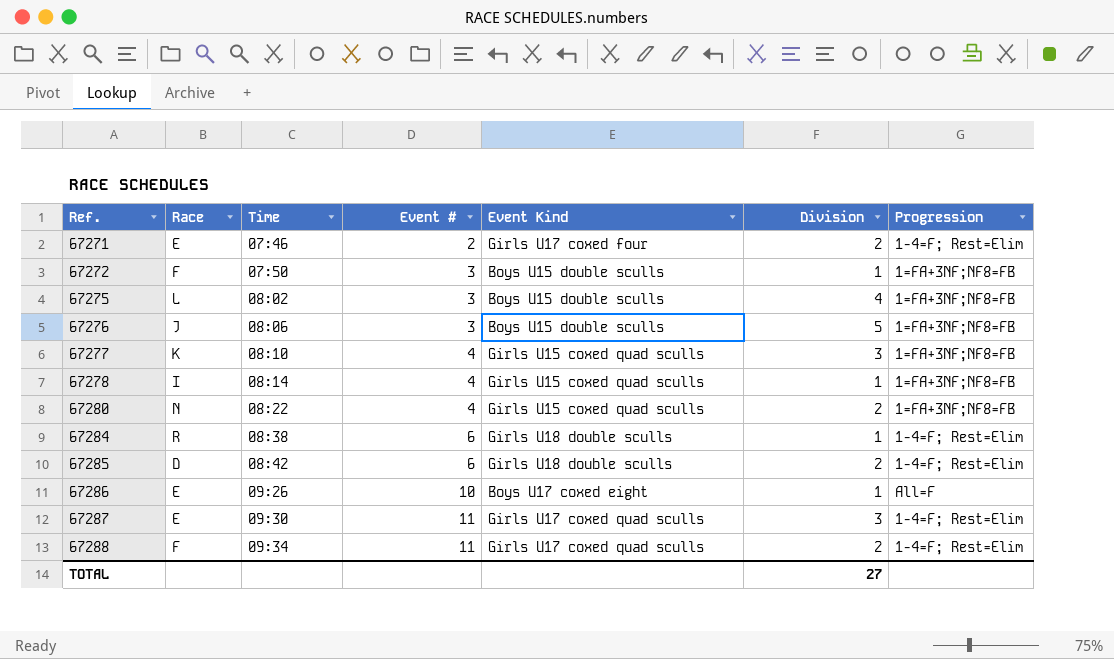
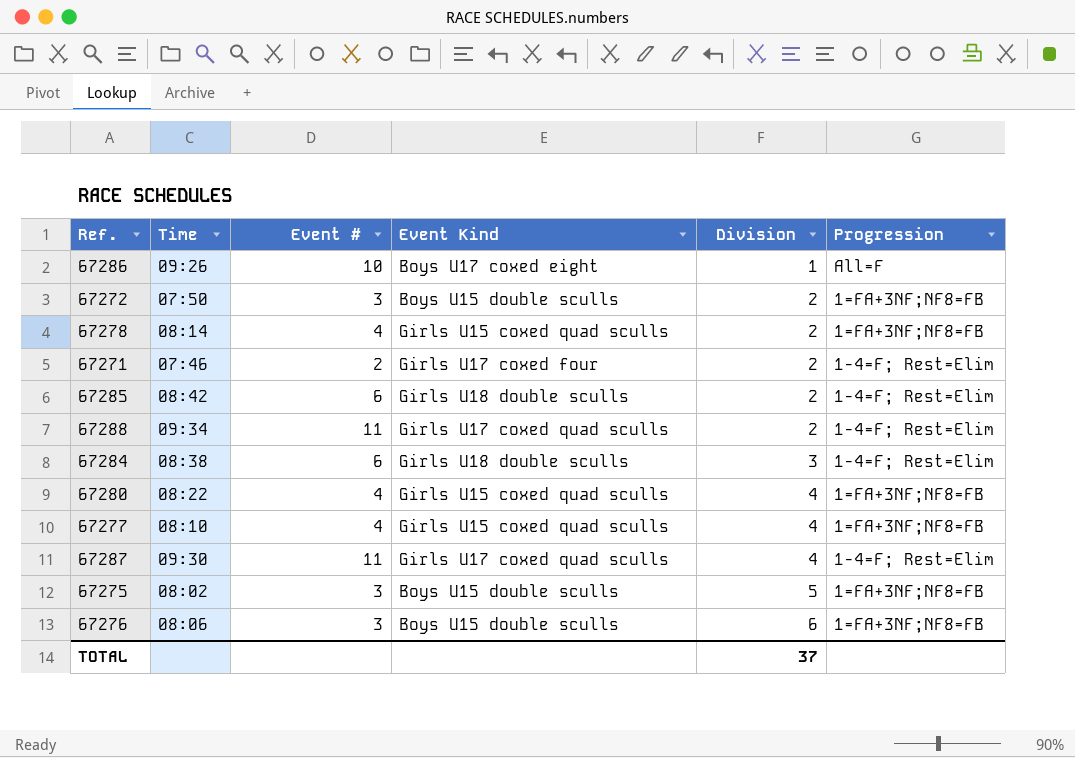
row order: Ref. ascending -> Division ascending
column Race | position: 2 -> none
67272 | Division: 1 -> 2
67278 | Division: 1 -> 2
67284 | Division: 1 -> 3
67280 | Division: 2 -> 4
67277 | Division: 3 -> 4
67287 | Division: 3 -> 4
67275 | Division: 4 -> 5
67276 | Division: 5 -> 6
TOTAL | Division: 27 -> 37

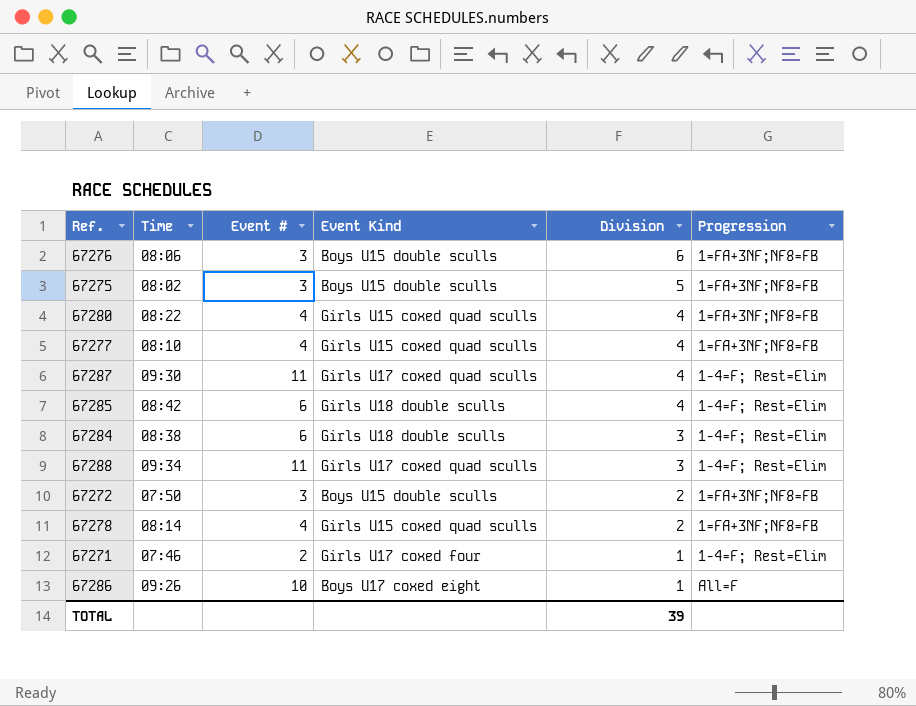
row order: Division ascending -> Division descending
67285 | Division: 2 -> 4
67288 | Division: 2 -> 3
67271 | Division: 2 -> 1
TOTAL | Division: 37 -> 39

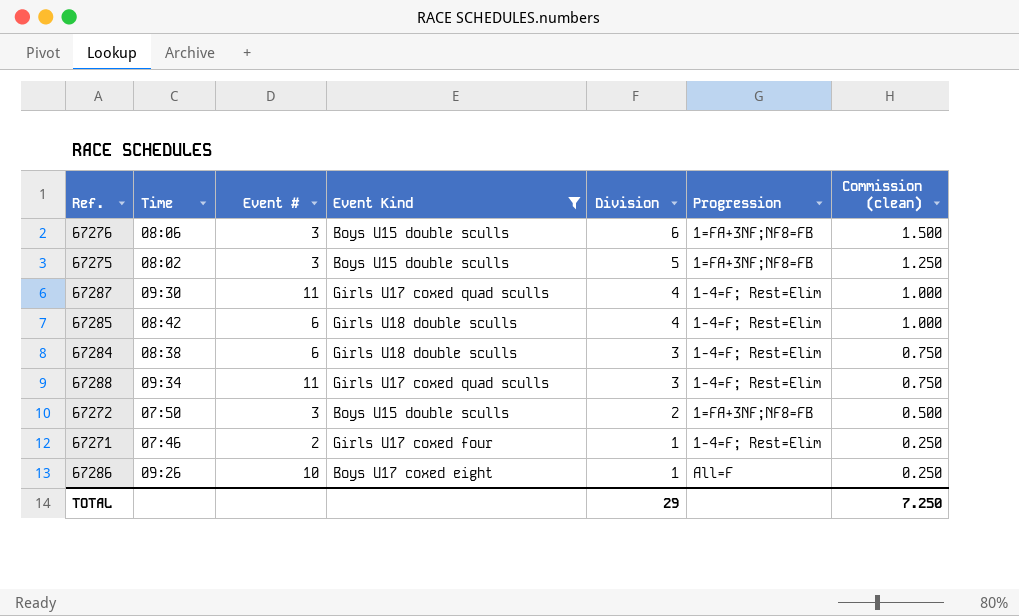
filter: none -> Event Kind != Girls U15 coxed quad sculls
column Commission (clean) | formula: none -> [Division] * 0.25
TOTAL | Division: 39 -> 29

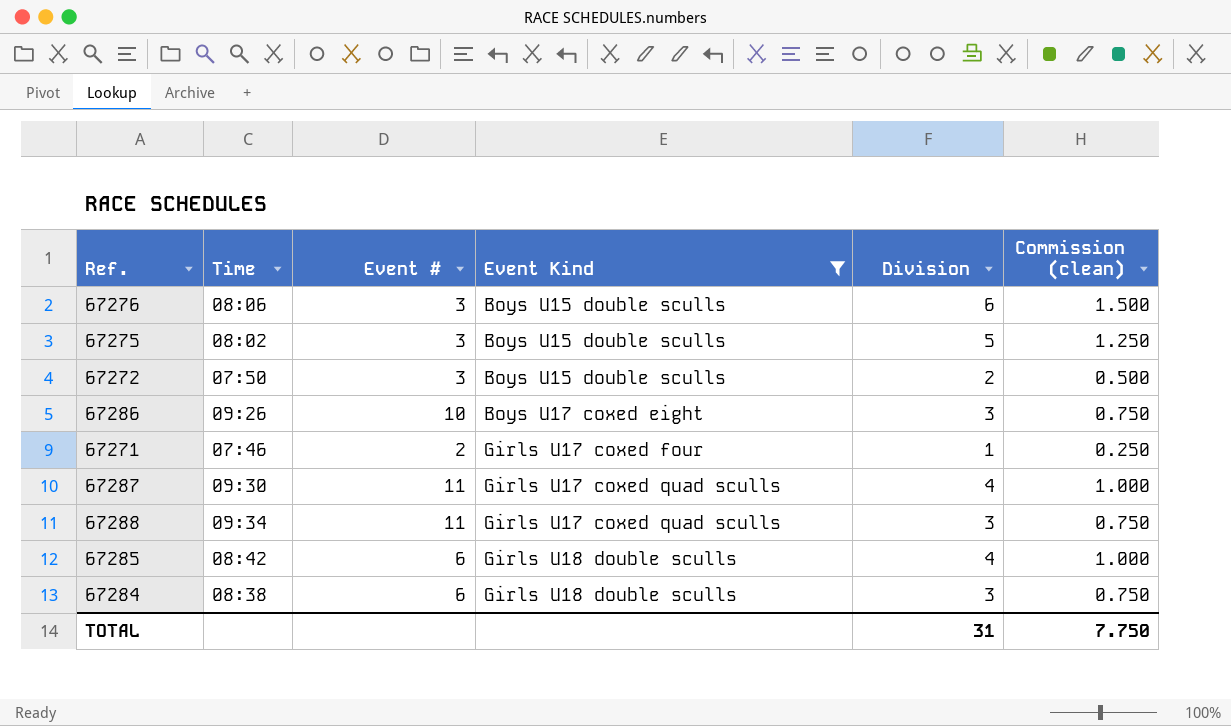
row order: Division descending -> Event Kind ascending
column Progression | position: 6 -> none
67286 | Division: 1 -> 3
67286 | Commission (clean): 0.250 -> 0.750
TOTAL | Division: 29 -> 31
TOTAL | Commission (clean): 7.250 -> 7.750

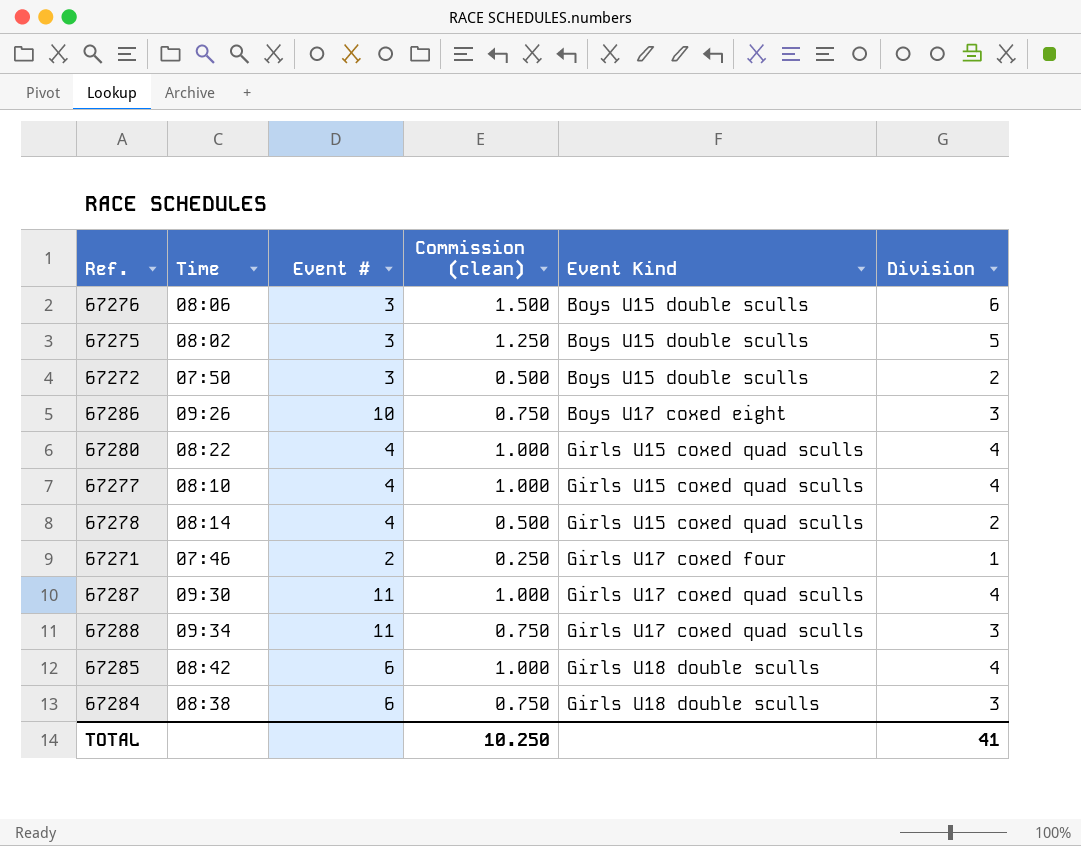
filter: Event Kind != Girls U15 coxed quad sculls -> none
column Commission (clean) | position: 6 -> 4
TOTAL | Commission (clean): 7.750 -> 10.250
TOTAL | Division: 31 -> 41

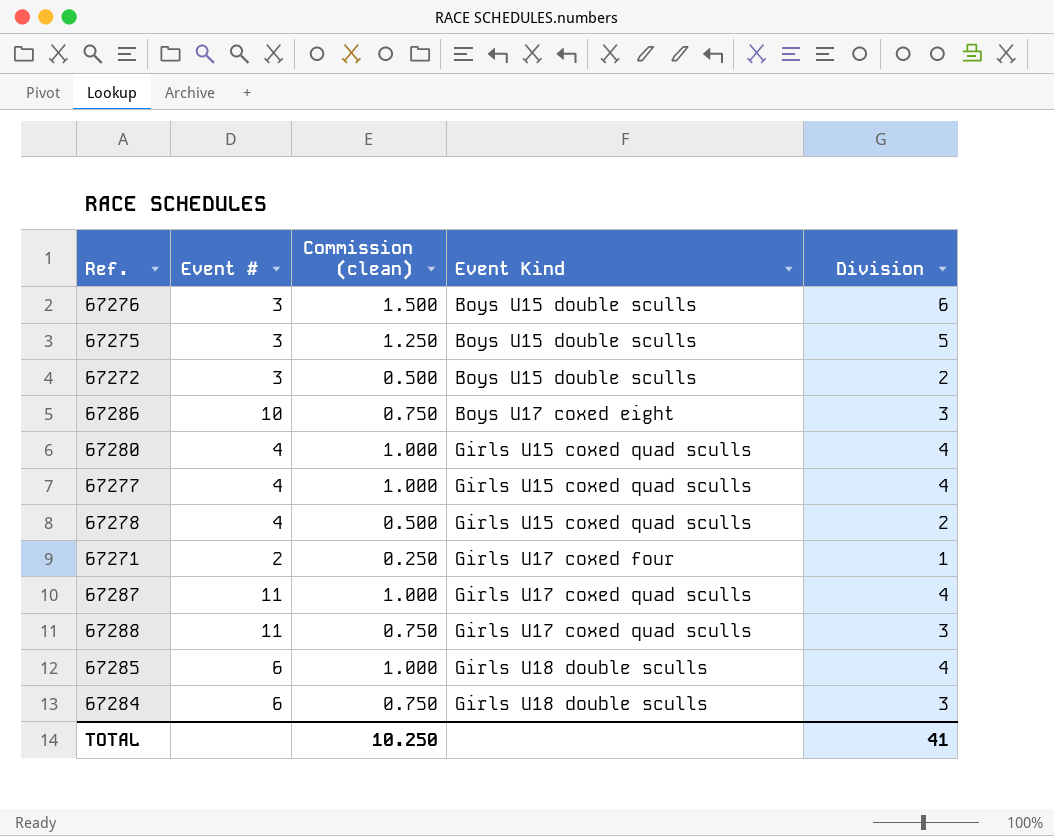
column Time | position: 2 -> none

